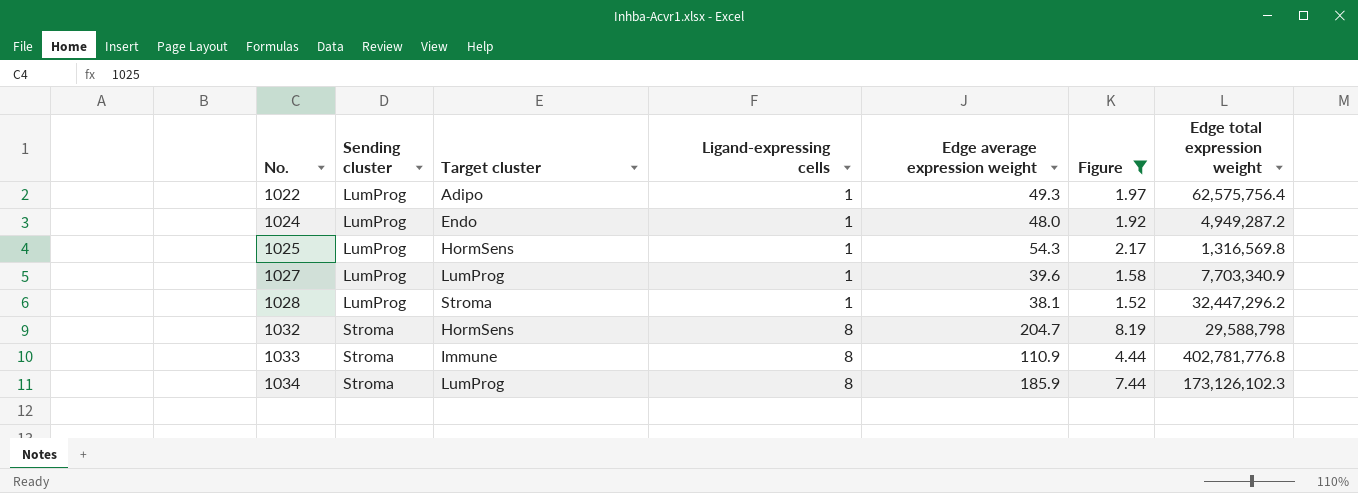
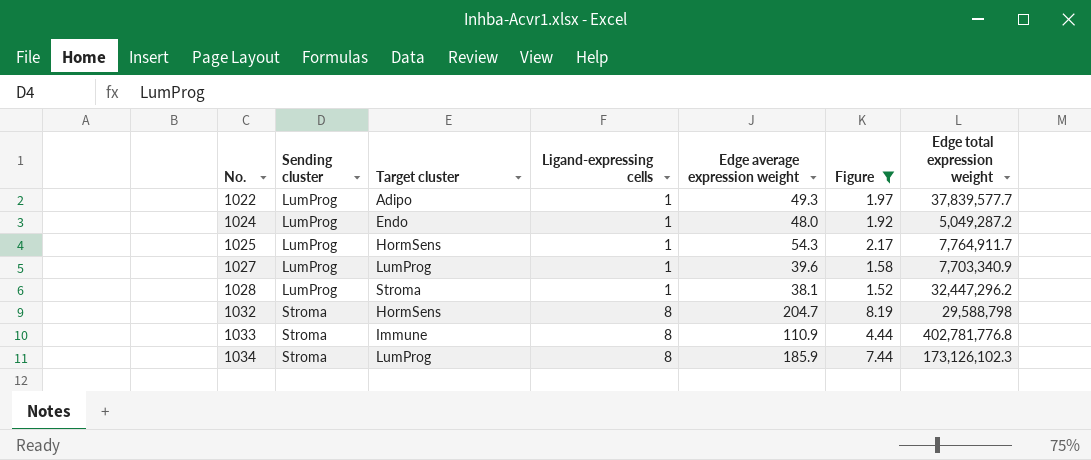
1022 | Edge total expression weight: 62,575,756.4 -> 37,839,577.7
1024 | Edge total expression weight: 4,949,287.2 -> 5,049,287.2
1025 | Edge total expression weight: 1,316,569.8 -> 7,764,911.7

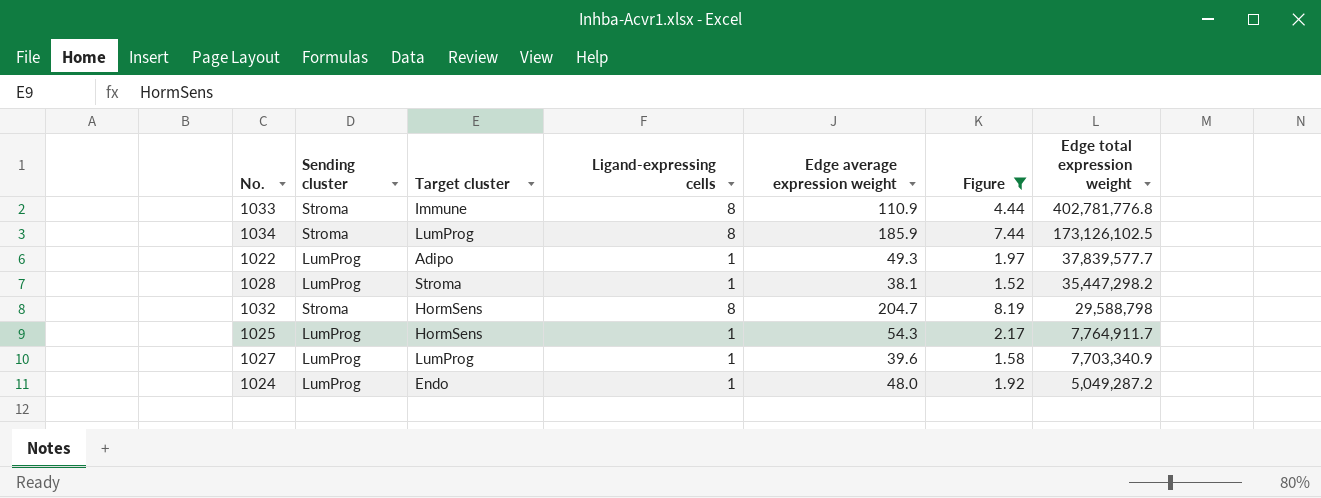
row order: No. ascending -> Edge total expression weight descending
1034 | Edge total expression weight: 173,126,102.3 -> 173,126,102.5
1028 | Edge total expression weight: 32,447,296.2 -> 35,447,298.2

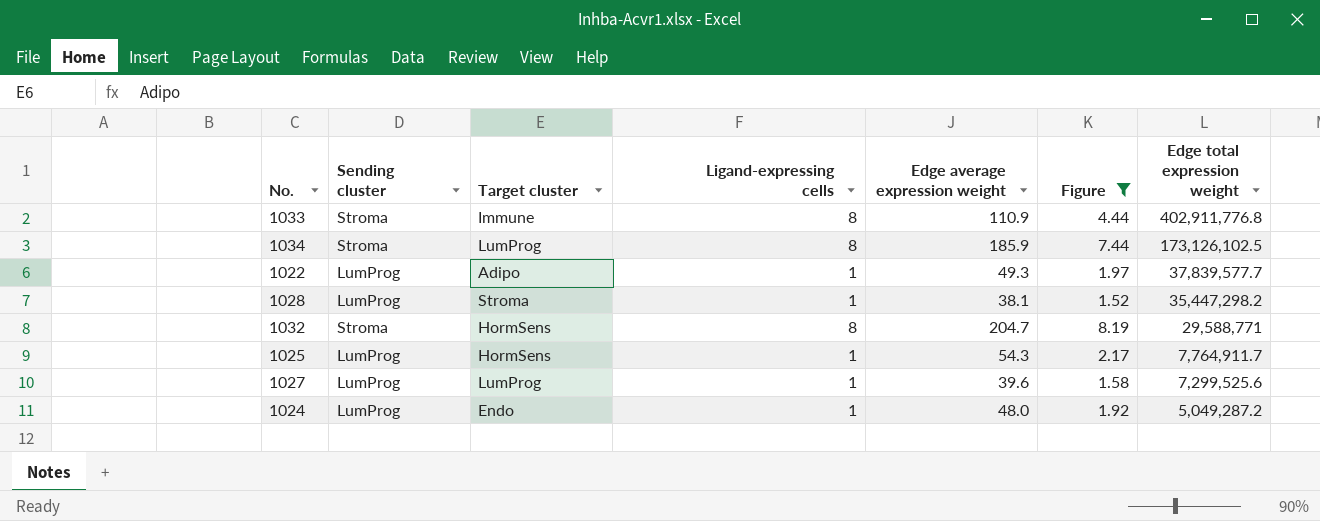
1033 | Edge total expression weight: 402,781,776.8 -> 402,911,776.8
1032 | Edge total expression weight: 29,588,798 -> 29,588,771
1027 | Edge total expression weight: 7,703,340.9 -> 7,299,525.6

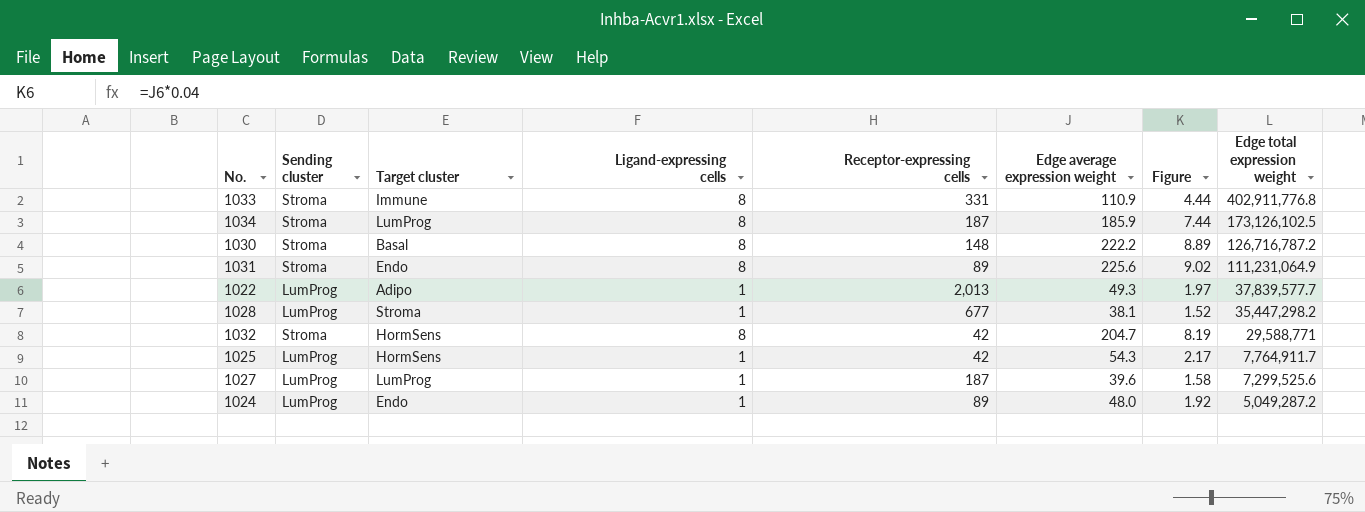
filter: Figure <= 8.19 -> none
column Receptor-expressing cells | position: none -> 5

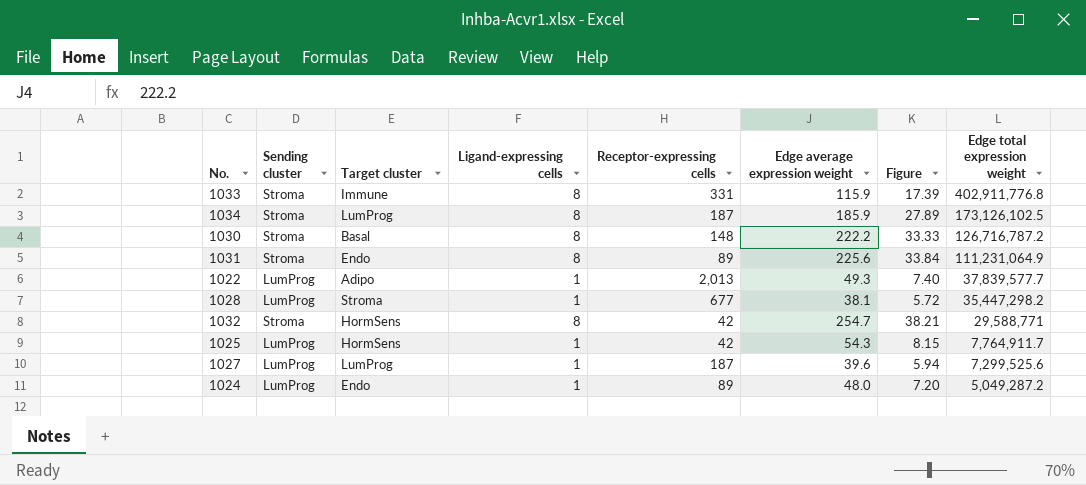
column Figure | formula: [Edge average expression weight] * 0.04 -> [Edge average expression weight] * 0.15
1033 | Edge average expression weight: 110.9 -> 115.9
1032 | Edge average expression weight: 204.7 -> 254.7

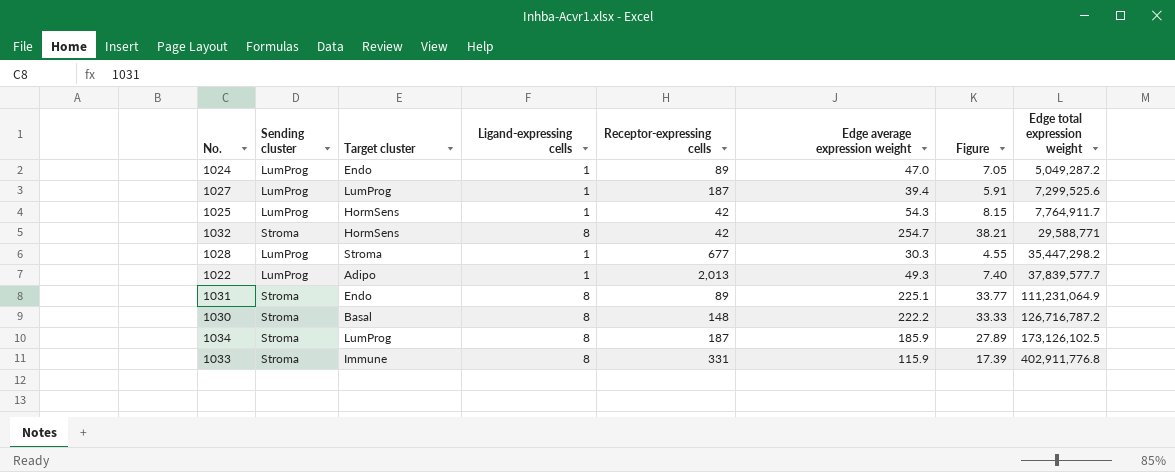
row order: Edge total expression weight descending -> Edge total expression weight ascending
1024 | Edge average expression weight: 48.0 -> 47.0
1024 | Figure: 7.20 -> 7.05
1027 | Edge average expression weight: 39.6 -> 39.4
1027 | Figure: 5.94 -> 5.91
1028 | Edge average expression weight: 38.1 -> 30.3
1028 | Figure: 5.72 -> 4.55
1031 | Edge average expression weight: 225.6 -> 225.1
1031 | Figure: 33.84 -> 33.77

